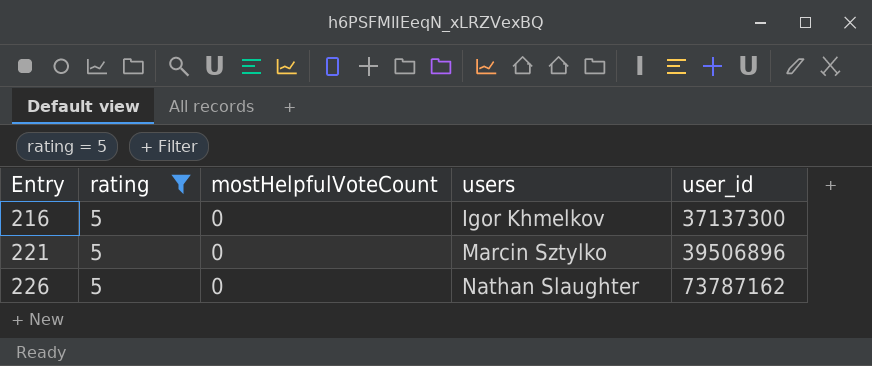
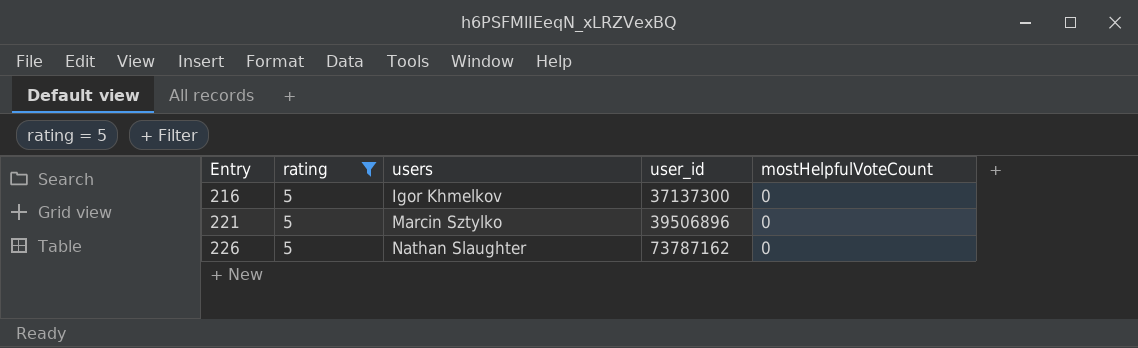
column mostHelpfulVoteCount | position: 3 -> 5

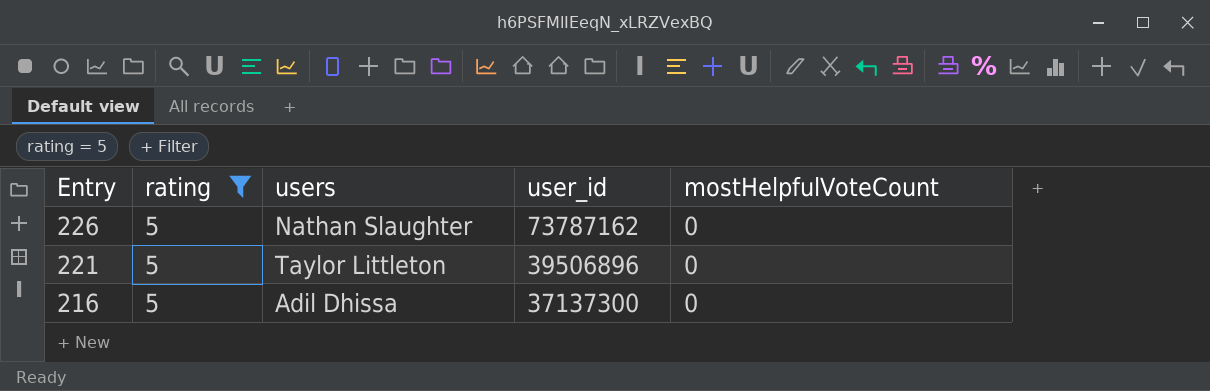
row order: Entry ascending -> Entry descending
221 | users: Marcin Sztylko -> Taylor Littleton
216 | users: Igor Khmelkov -> Adil Dhissa

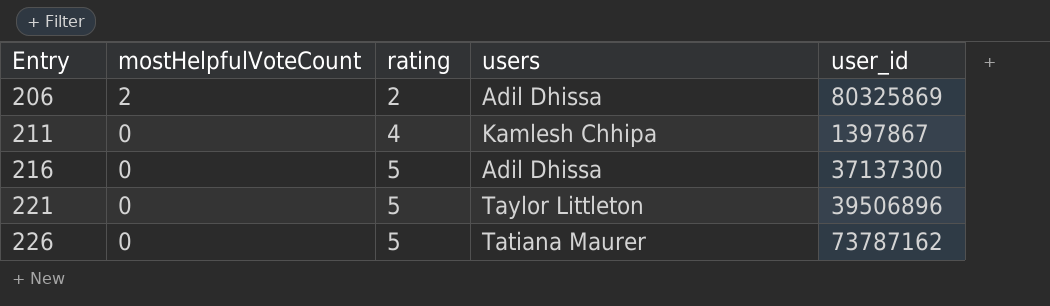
filter: rating = 5 -> none
row order: Entry descending -> Entry ascending
column mostHelpfulVoteCount | position: 5 -> 2
226 | users: Nathan Slaughter -> Tatiana Maurer

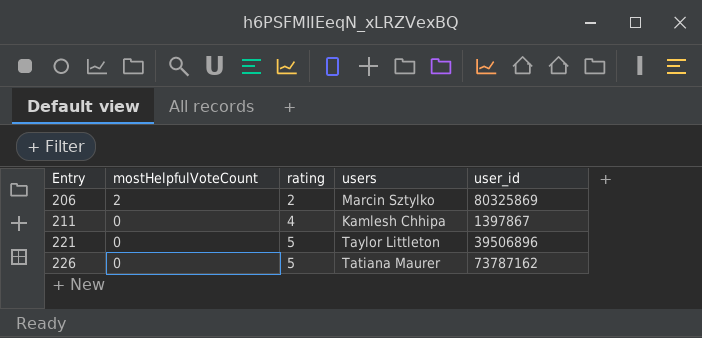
row 216: 0 | 5 | Adil Dhissa | 37137300 -> none
206 | users: Adil Dhissa -> Marcin Sztylko

